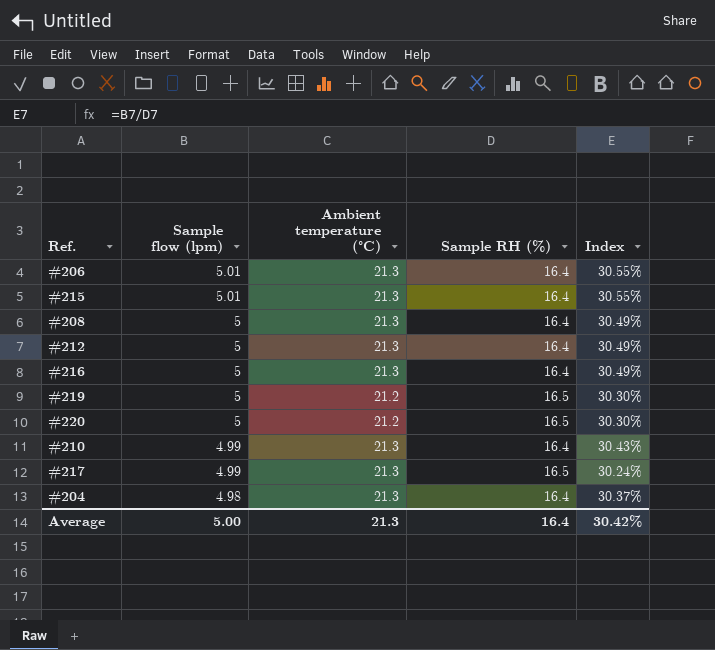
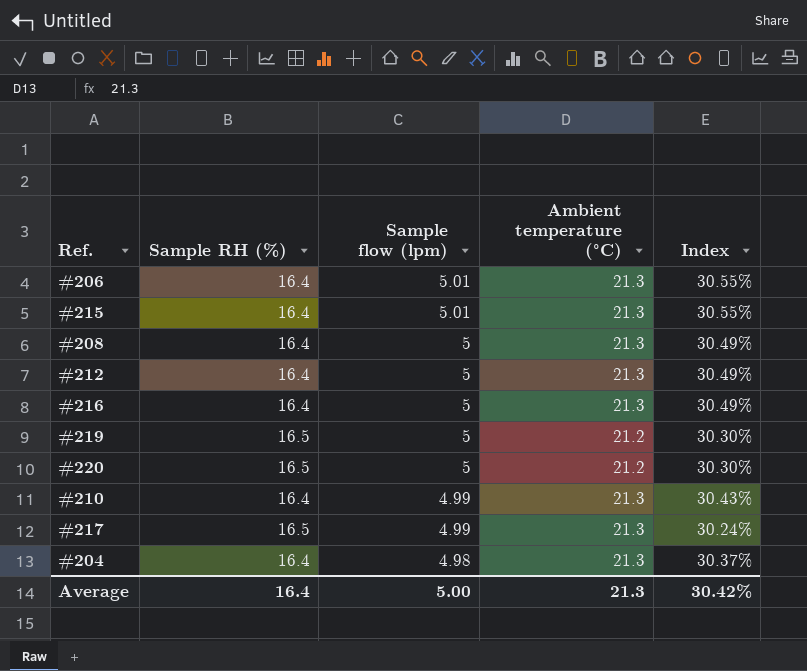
column Sample RH (%) | position: 4 -> 2

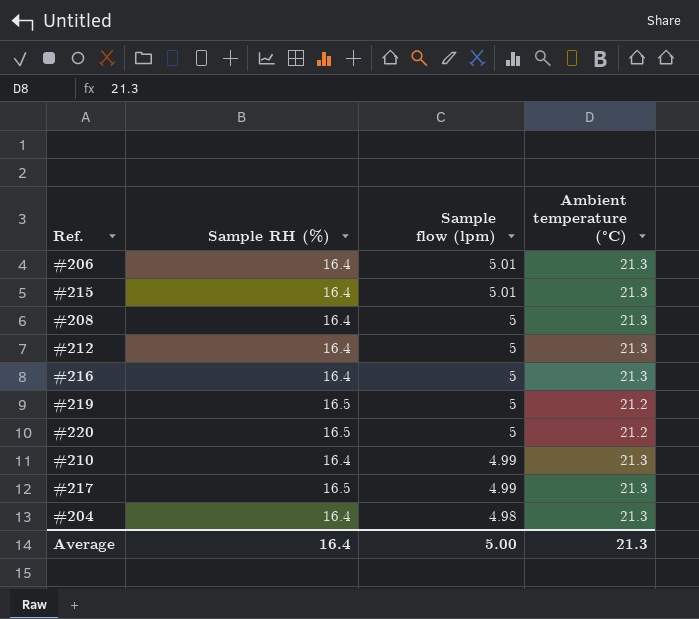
column Index | formula: [Sample flow (lpm)] / [Sample RH (%)] -> none

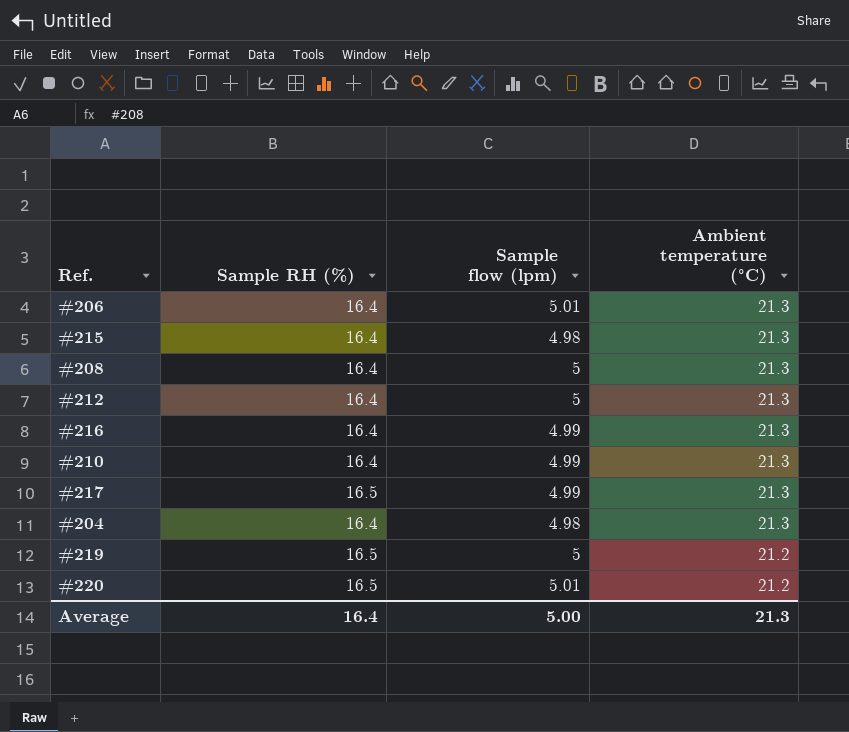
row order: Sample flow (lpm) descending -> Ambient temperature (°C) descending
#215 | Sample flow (lpm): 5.01 -> 4.98
#216 | Sample flow (lpm): 5 -> 4.99
#220 | Sample flow (lpm): 5 -> 5.01

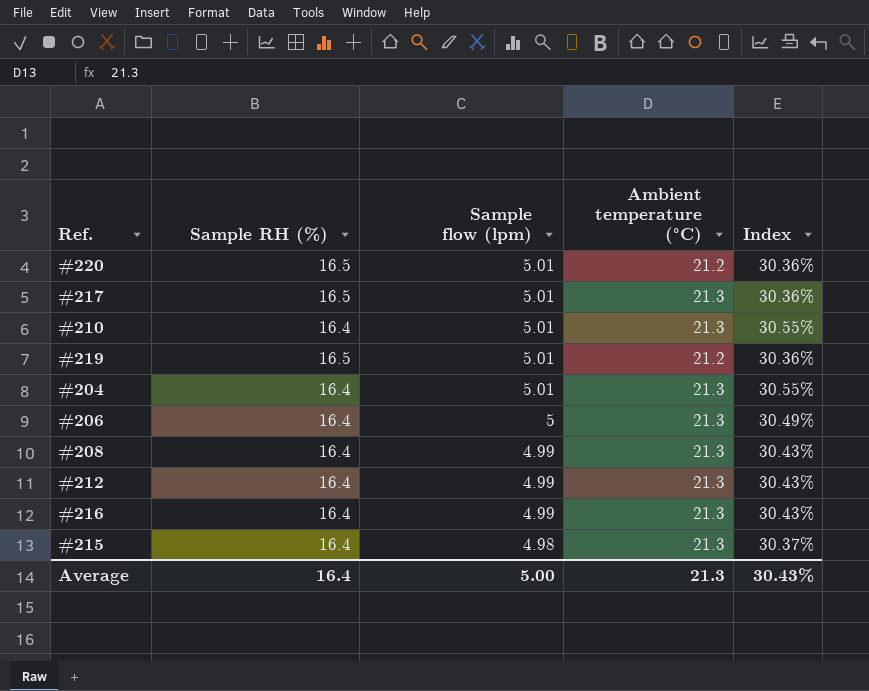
row order: Ambient temperature (°C) descending -> Sample flow (lpm) descending
column Index | formula: none -> [Sample flow (lpm)] / [Sample RH (%)]
#217 | Sample flow (lpm): 4.99 -> 5.01
#210 | Sample flow (lpm): 4.99 -> 5.01
#219 | Sample flow (lpm): 5 -> 5.01
#204 | Sample flow (lpm): 4.98 -> 5.01
#206 | Sample flow (lpm): 5.01 -> 5
#208 | Sample flow (lpm): 5 -> 4.99
#212 | Sample flow (lpm): 5 -> 4.99

